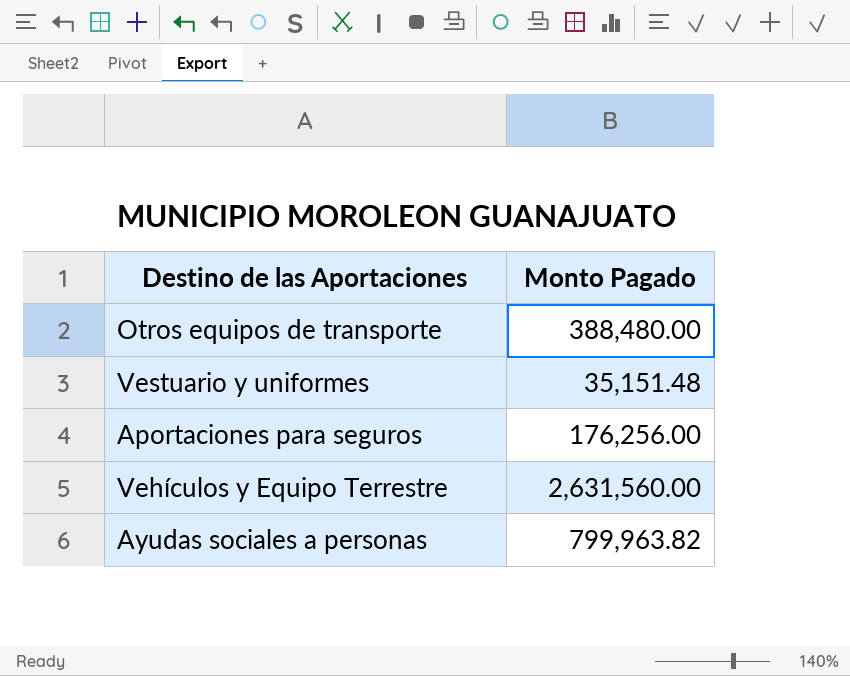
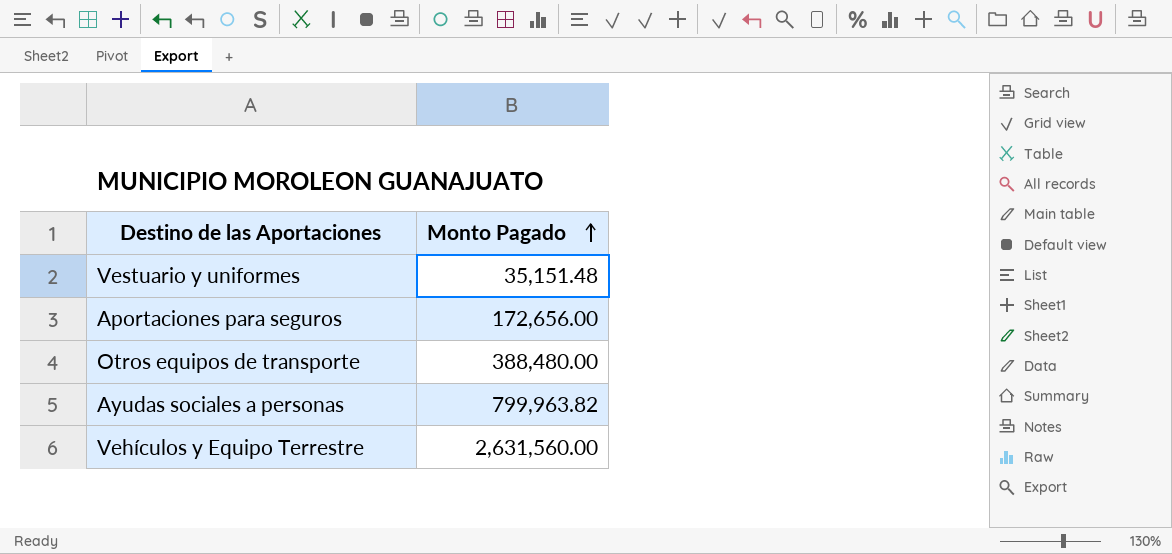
row order: none -> Monto Pagado ascending
Aportaciones para seguros | Monto Pagado: 176,256.00 -> 172,656.00

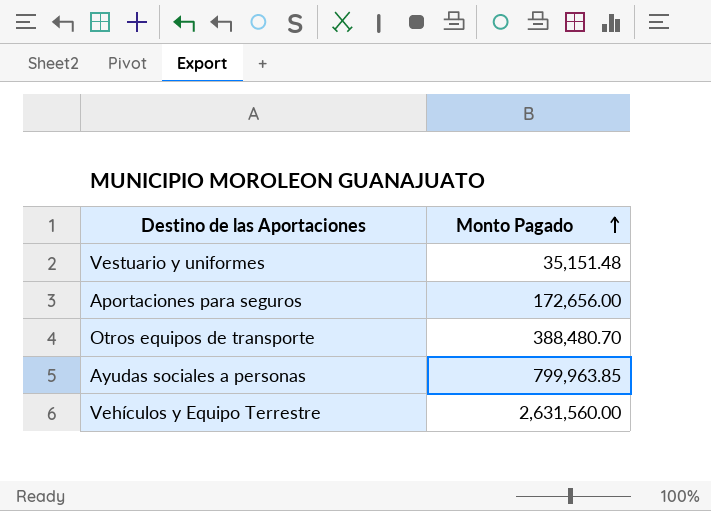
Otros equipos de transporte | Monto Pagado: 388,480.00 -> 388,480.70
Ayudas sociales a personas | Monto Pagado: 799,963.82 -> 799,963.85

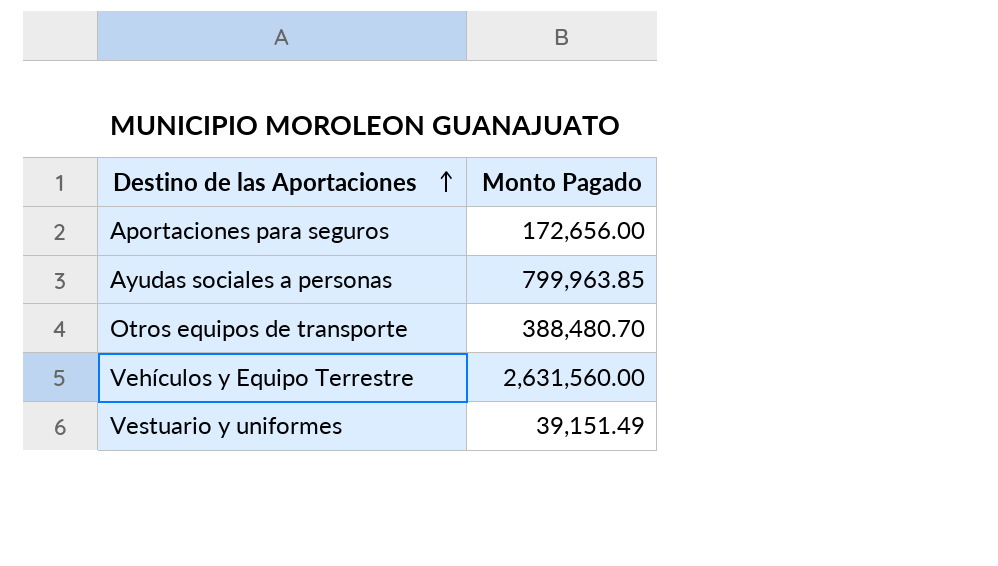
row order: Monto Pagado ascending -> Destino de las Aportaciones ascending
Vestuario y uniformes | Monto Pagado: 35,151.48 -> 39,151.49

